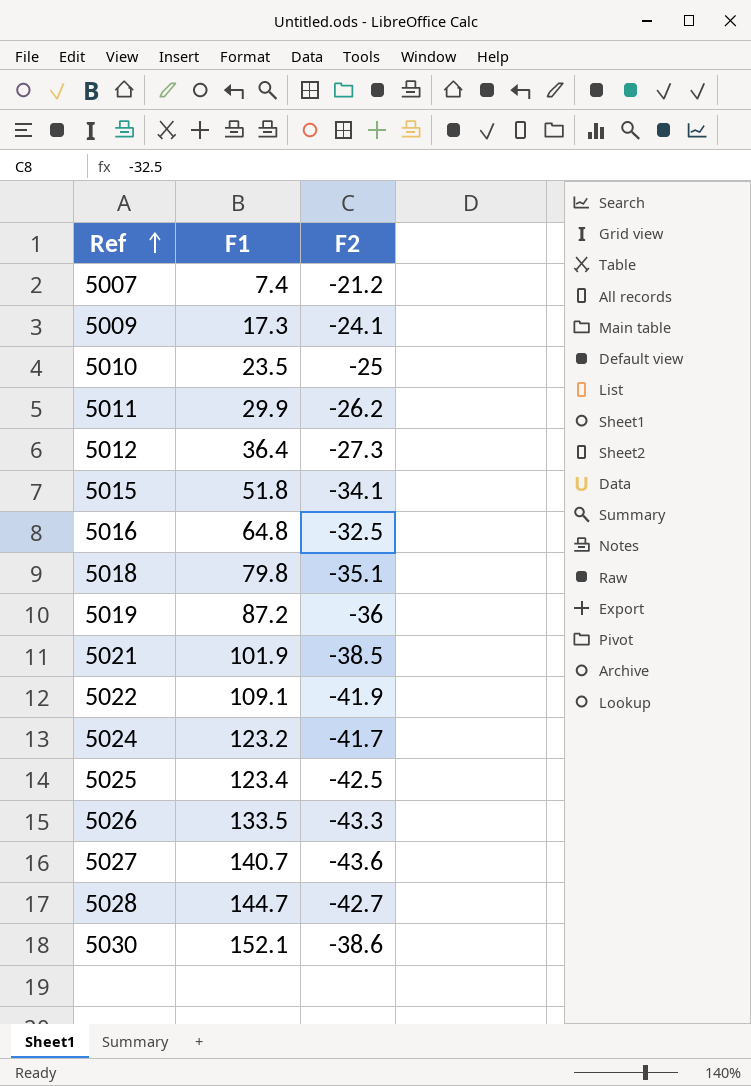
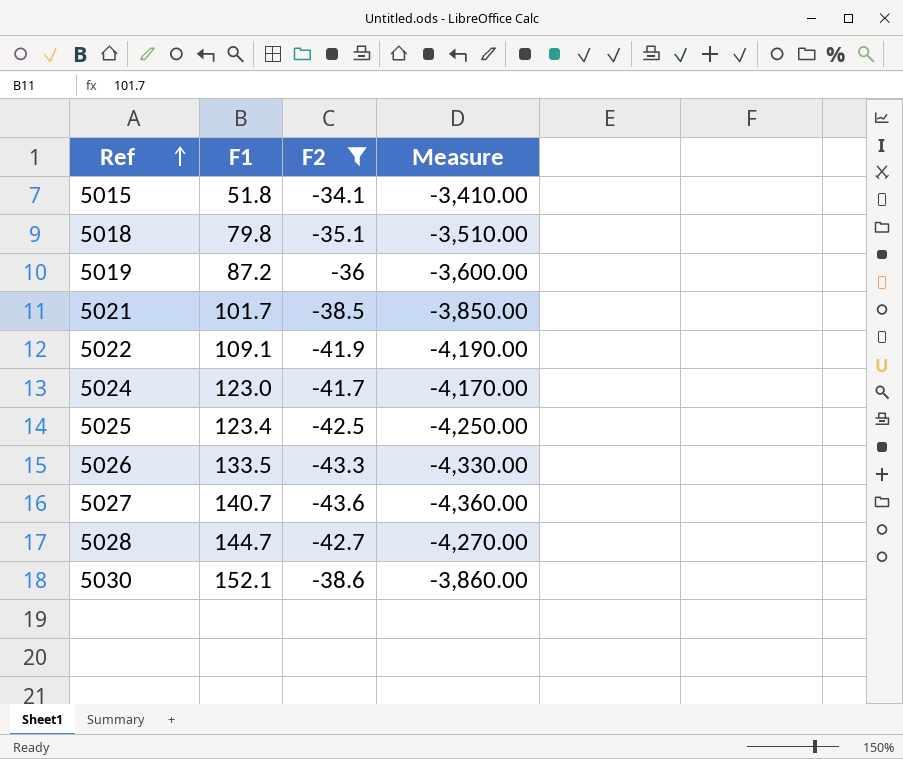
filter: none -> F2 <= -34.1
column Measure | formula: none -> [F2] * 100
5021 | F1: 101.9 -> 101.7
5024 | F1: 123.2 -> 123.0

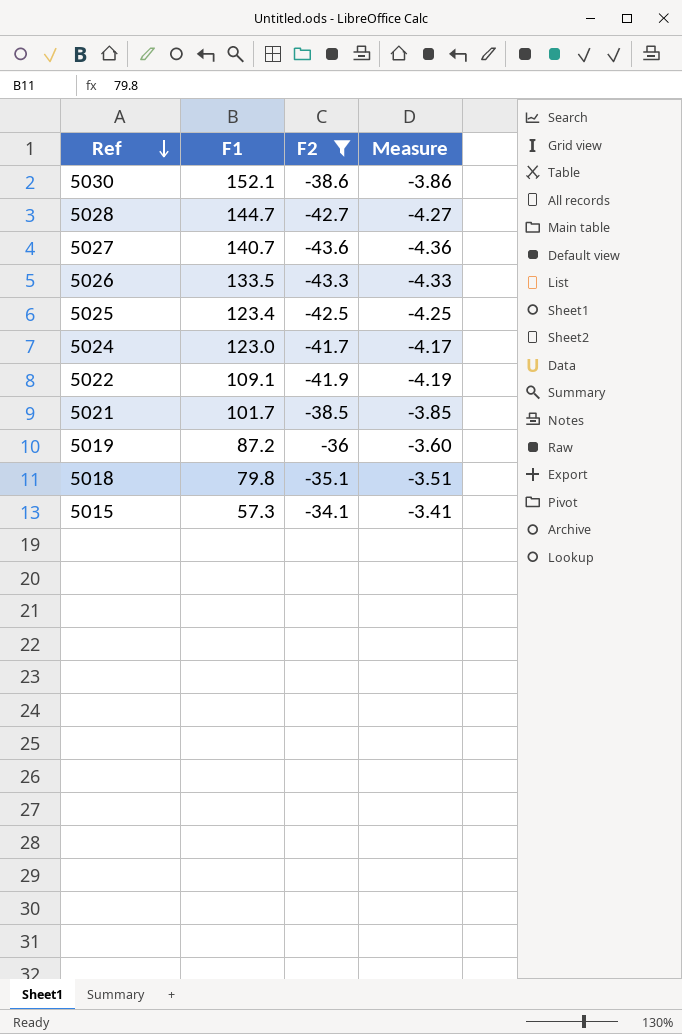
row order: Ref ascending -> Ref descending
column Measure | formula: [F2] * 100 -> [F2] * 0.1
5015 | F1: 51.8 -> 57.3

